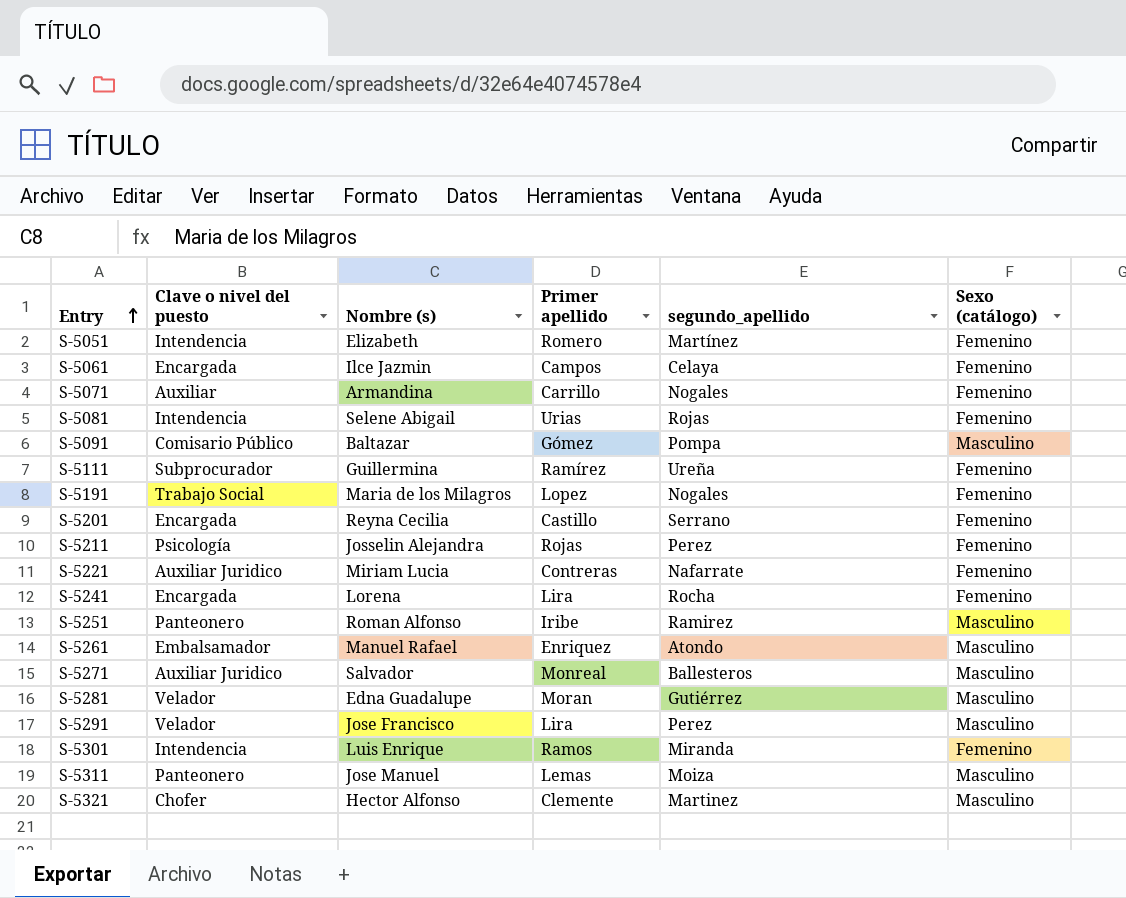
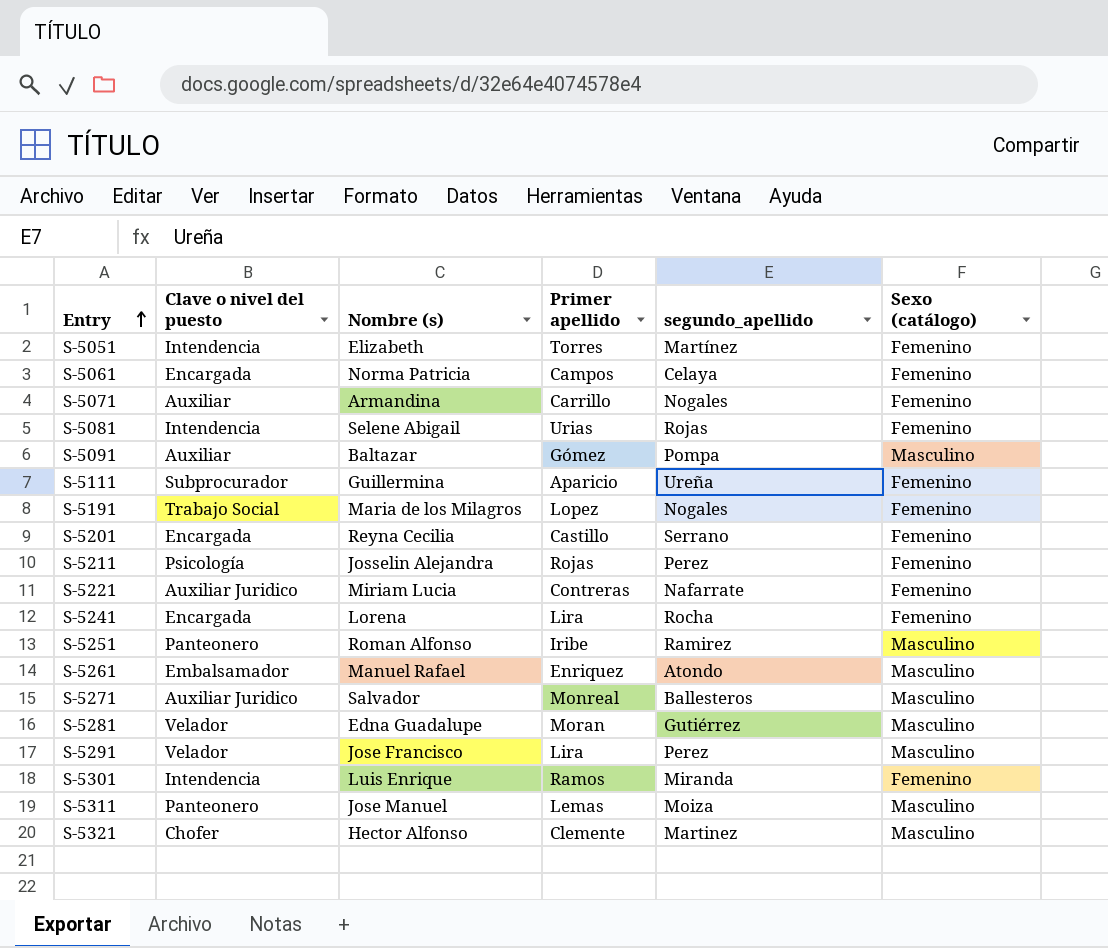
S-5051 | Primer apellido: Romero -> Torres
S-5061 | Nombre (s): Ilce Jazmin -> Norma Patricia
S-5091 | Clave o nivel del puesto: Comisario Público -> Auxiliar
S-5111 | Primer apellido: Ramírez -> Aparicio

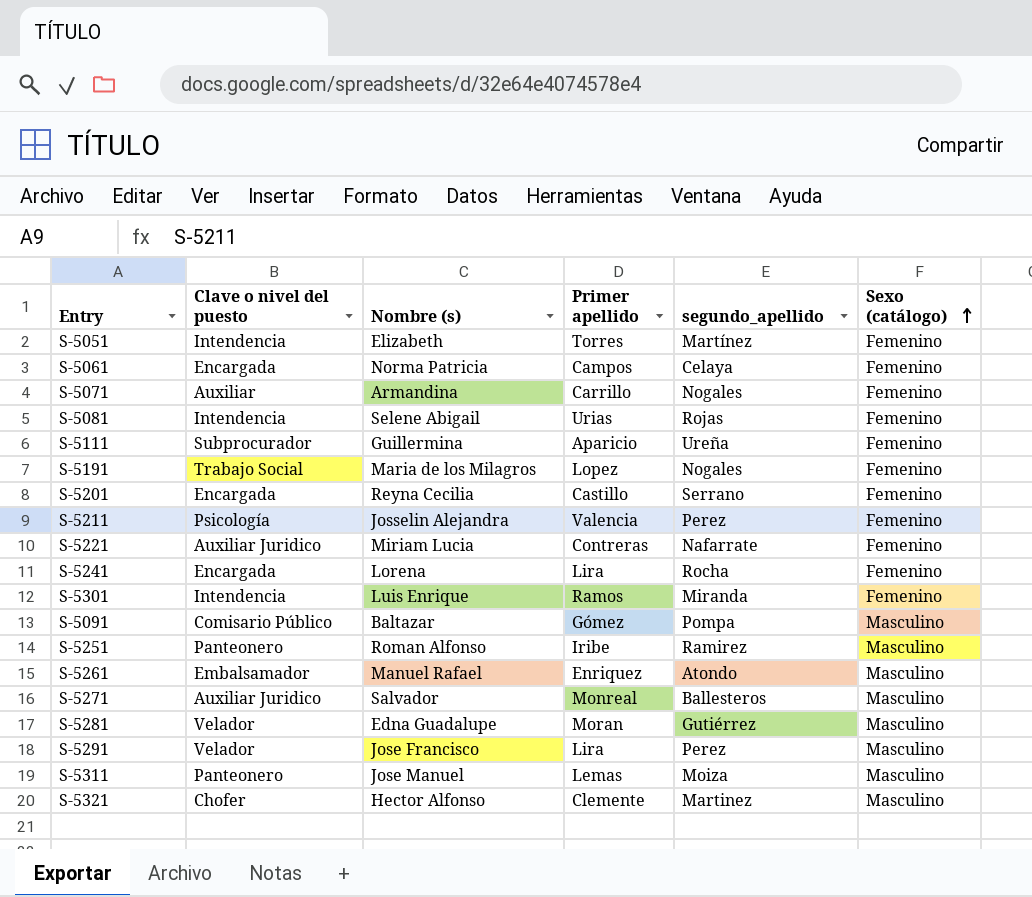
row order: Entry ascending -> Sexo (catálogo) ascending
S-5211 | Primer apellido: Rojas -> Valencia
S-5091 | Clave o nivel del puesto: Auxiliar -> Comisario Público

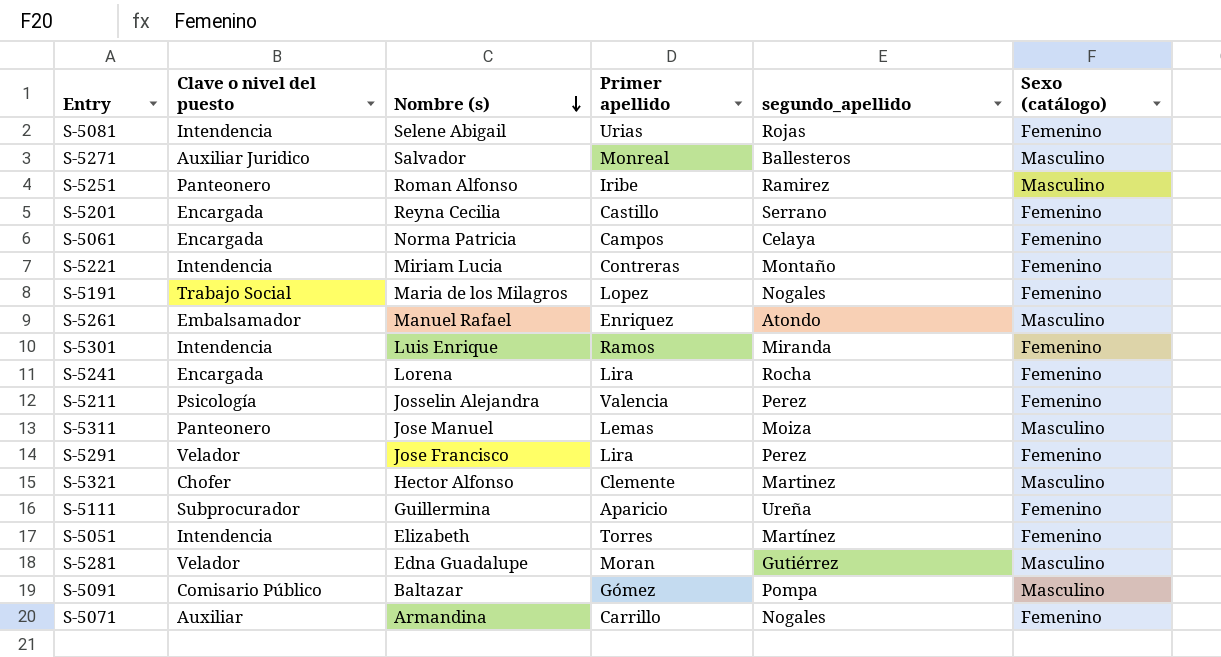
row order: Sexo (catálogo) ascending -> Nombre (s) descending
S-5221 | Clave o nivel del puesto: Auxiliar Juridico -> Intendencia
S-5221 | segundo_apellido: Nafarrate -> Montaño
S-5291 | Sexo (catálogo): Masculino -> Femenino

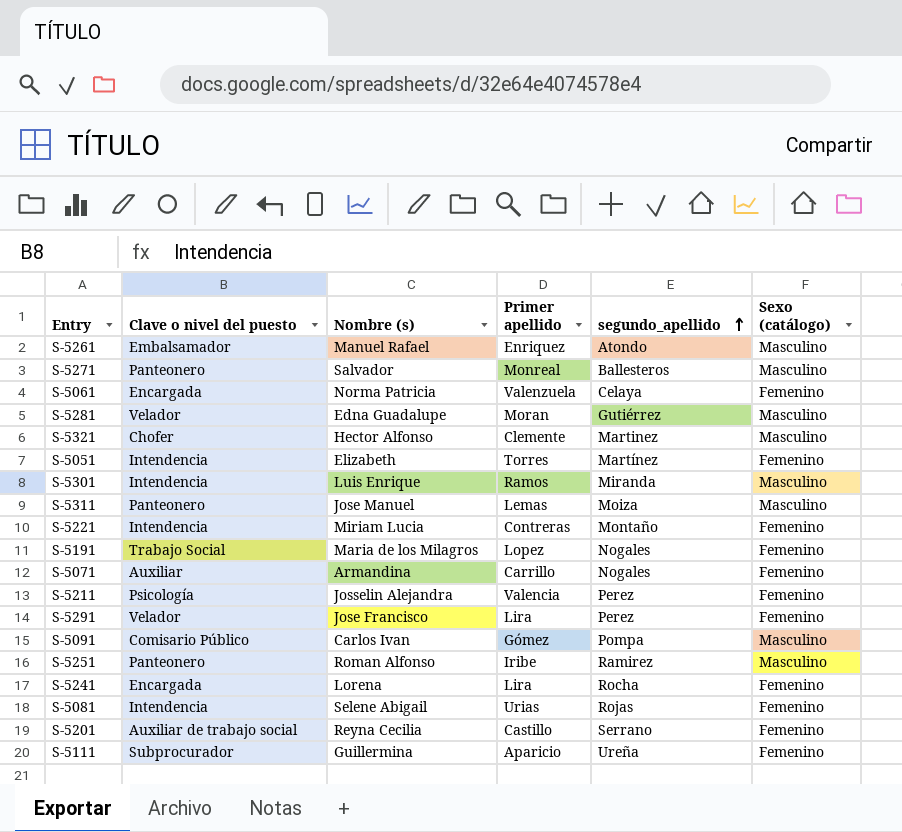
row order: Nombre (s) descending -> segundo_apellido ascending
S-5271 | Clave o nivel del puesto: Auxiliar Juridico -> Panteonero
S-5061 | Primer apellido: Campos -> Valenzuela
S-5301 | Sexo (catálogo): Femenino -> Masculino
S-5091 | Nombre (s): Baltazar -> Carlos Ivan
S-5201 | Clave o nivel del puesto: Encargada -> Auxiliar de trabajo social

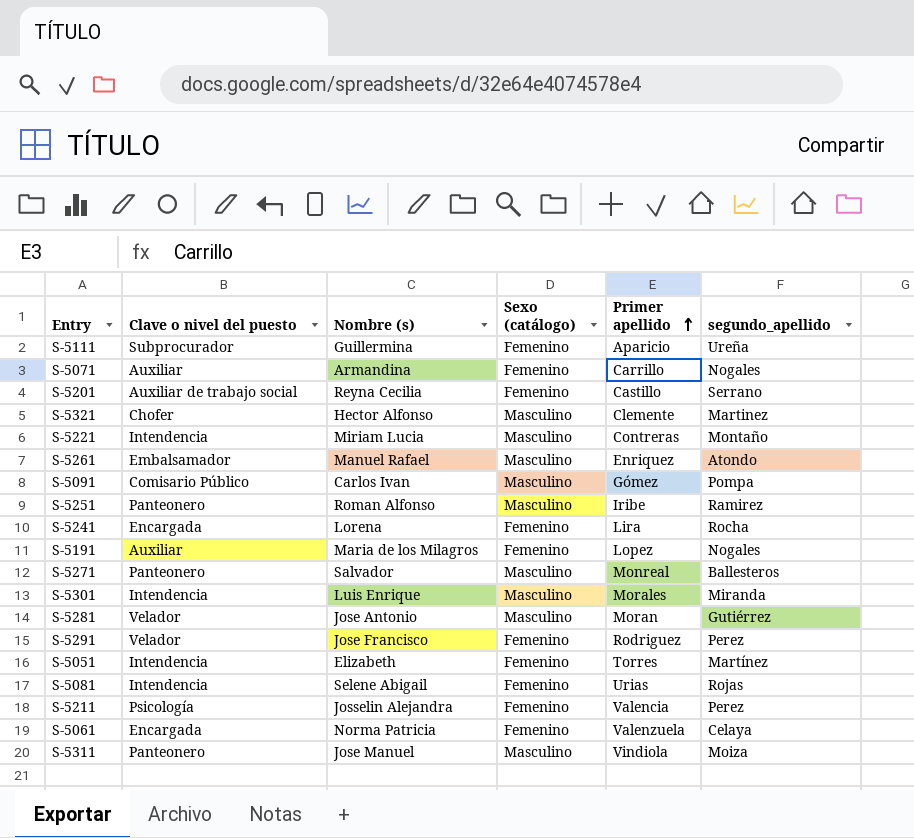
row order: segundo_apellido ascending -> Primer apellido ascending
column Sexo (catálogo) | position: 6 -> 4
S-5221 | Sexo (catálogo): Femenino -> Masculino
S-5191 | Clave o nivel del puesto: Trabajo Social -> Auxiliar
S-5301 | Primer apellido: Ramos -> Morales
S-5281 | Nombre (s): Edna Guadalupe -> Jose Antonio
S-5291 | Primer apellido: Lira -> Rodriguez
S-5311 | Primer apellido: Lemas -> Vindiola

